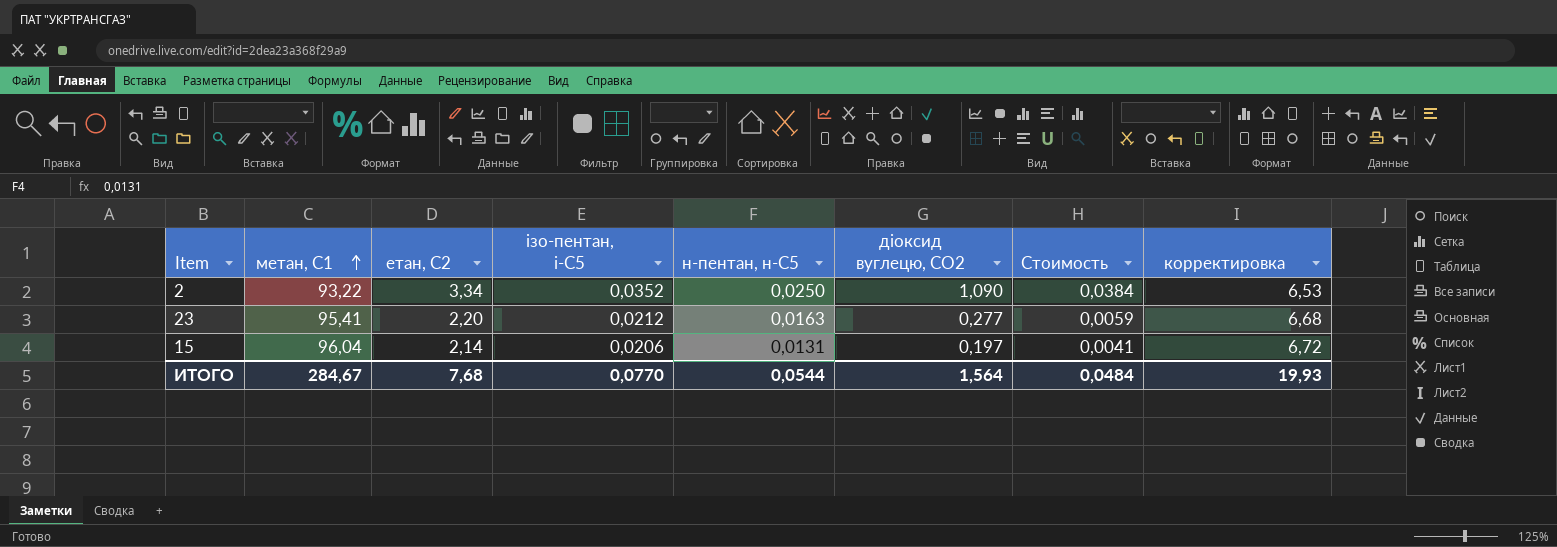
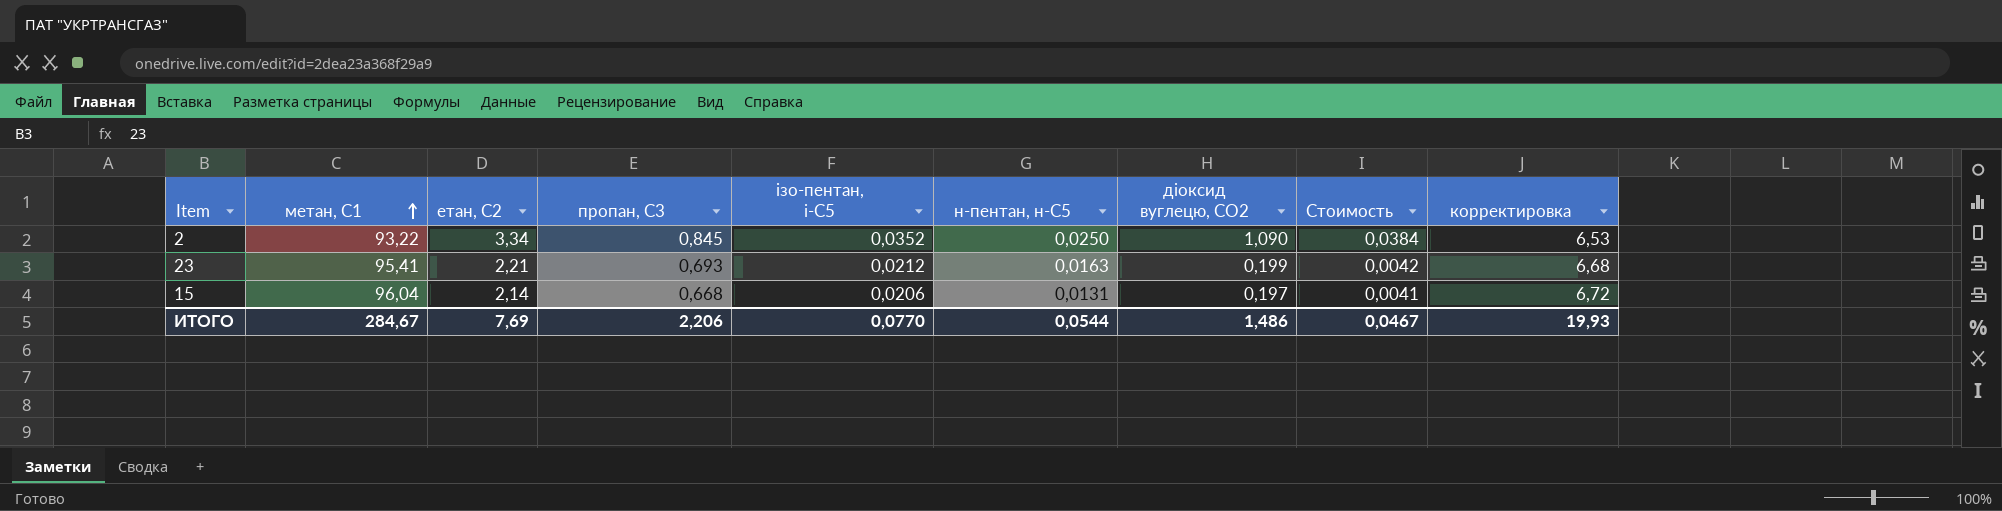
column пропан, С3 | position: none -> 4
23 | етан, С2: 2,20 -> 2,21
23 | діоксид вуглецю, CО2: 0,277 -> 0,199
23 | Стоимость: 0,0059 -> 0,0042
ИТОГО | етан, С2: 7,68 -> 7,69
ИТОГО | діоксид вуглецю, CО2: 1,564 -> 1,486
ИТОГО | Стоимость: 0,0484 -> 0,0467

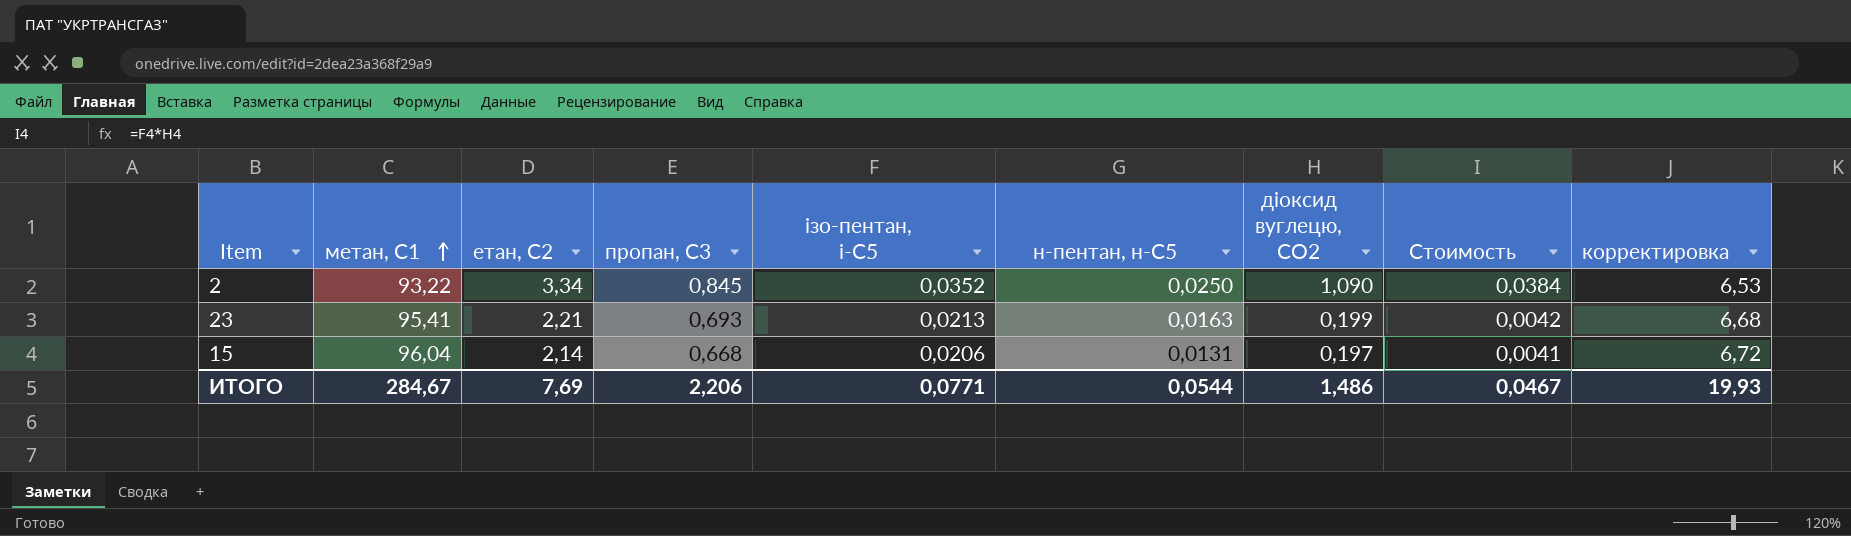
23 | ізо-пентан, і-С5: 0,0212 -> 0,0213
ИТОГО | ізо-пентан, і-С5: 0,0770 -> 0,0771

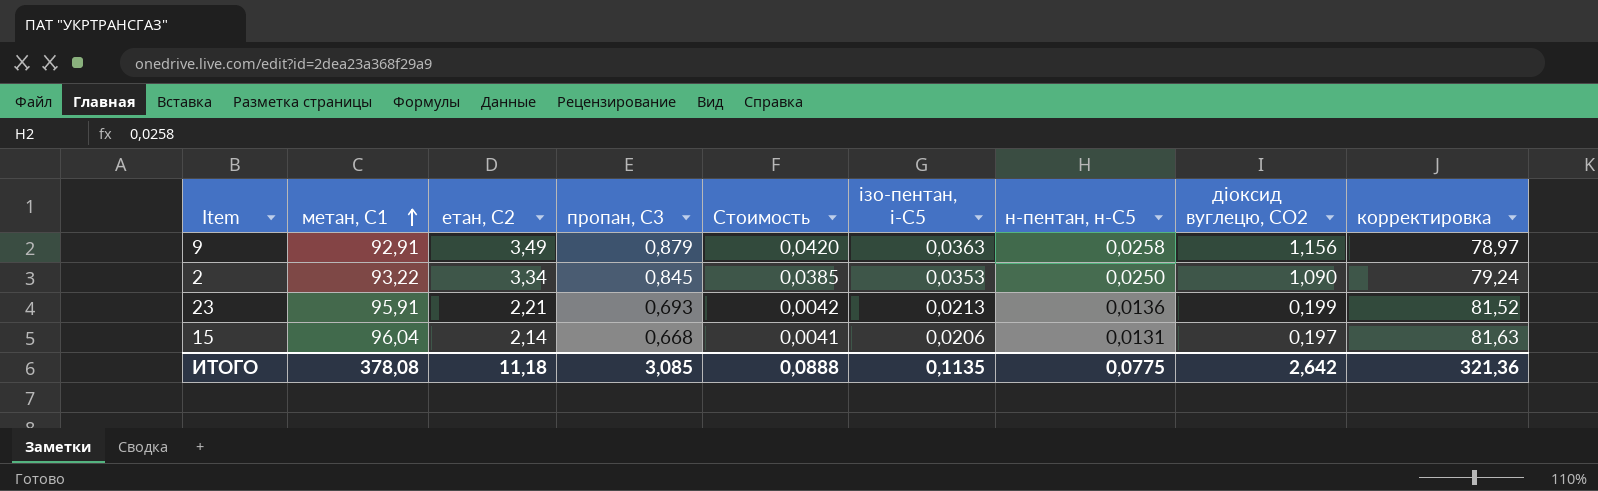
column Стоимость | position: 8 -> 5
column корректировка | formula: [метан, С1] * 0,07 -> [метан, С1] * 0,85
row 9: none -> 92,91 | 3,49 | 0,879 | 0,0420 | 0,0363 | 0,0258 | 1,156 | 78,97
2 | Стоимость: 0,0384 -> 0,0385
2 | ізо-пентан, і-С5: 0,0352 -> 0,0353
23 | метан, С1: 95,41 -> 95,91
23 | н-пентан, н-С5: 0,0163 -> 0,0136
ИТОГО | метан, С1: 284,67 -> 378,08
ИТОГО | етан, С2: 7,69 -> 11,18
ИТОГО | пропан, С3: 2,206 -> 3,085
ИТОГО | Стоимость: 0,0467 -> 0,0888
ИТОГО | ізо-пентан, і-С5: 0,0771 -> 0,1135
ИТОГО | н-пентан, н-С5: 0,0544 -> 0,0775
ИТОГО | діоксид вуглецю, CО2: 1,486 -> 2,642
ИТОГО | корректировка: 19,93 -> 321,36

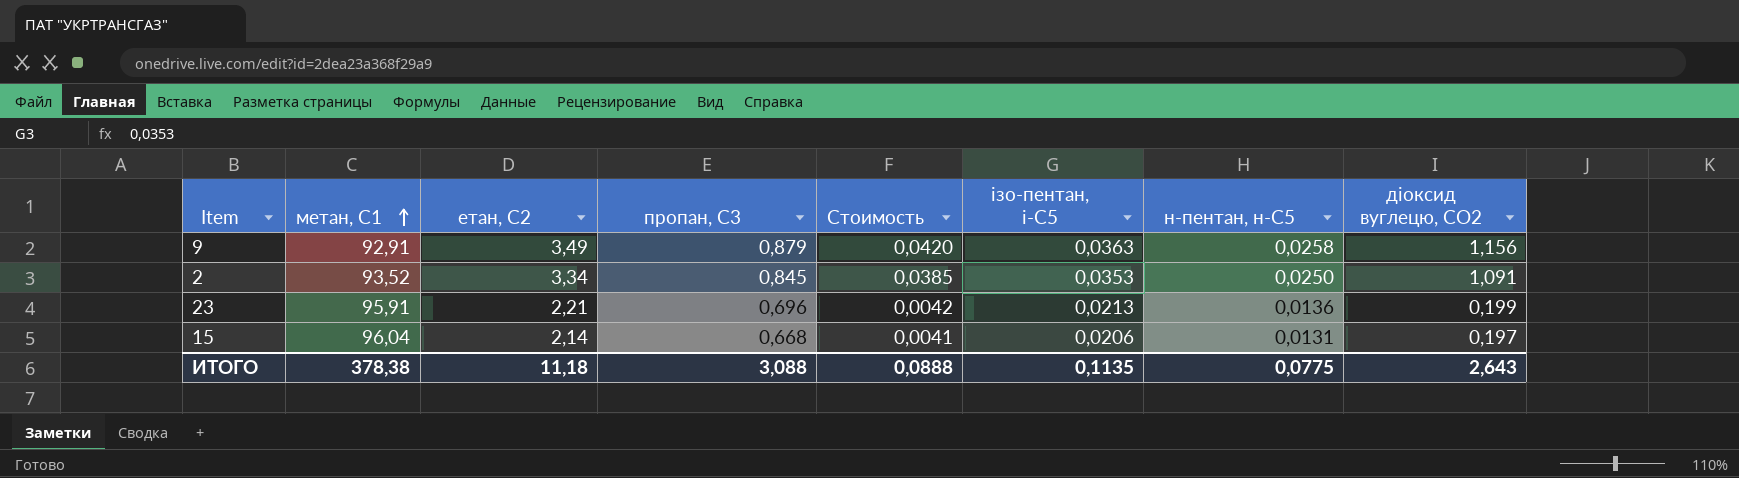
column корректировка | formula: [метан, С1] * 0,85 -> none
2 | метан, С1: 93,22 -> 93,52
2 | діоксид вуглецю, CО2: 1,090 -> 1,091
23 | пропан, С3: 0,693 -> 0,696
ИТОГО | метан, С1: 378,08 -> 378,38
ИТОГО | пропан, С3: 3,085 -> 3,088
ИТОГО | діоксид вуглецю, CО2: 2,642 -> 2,643

